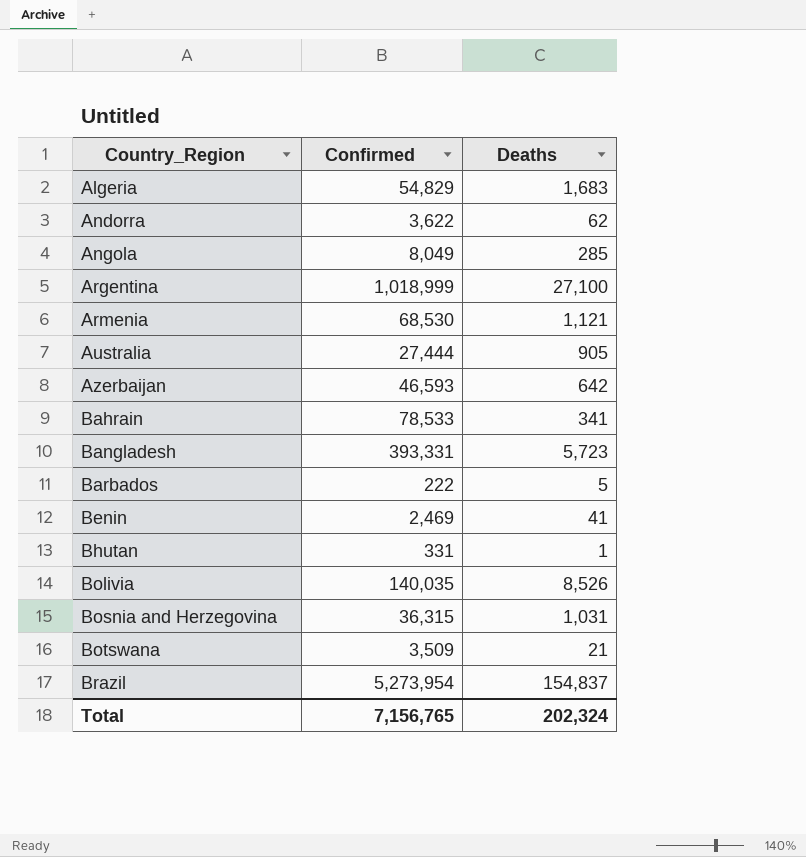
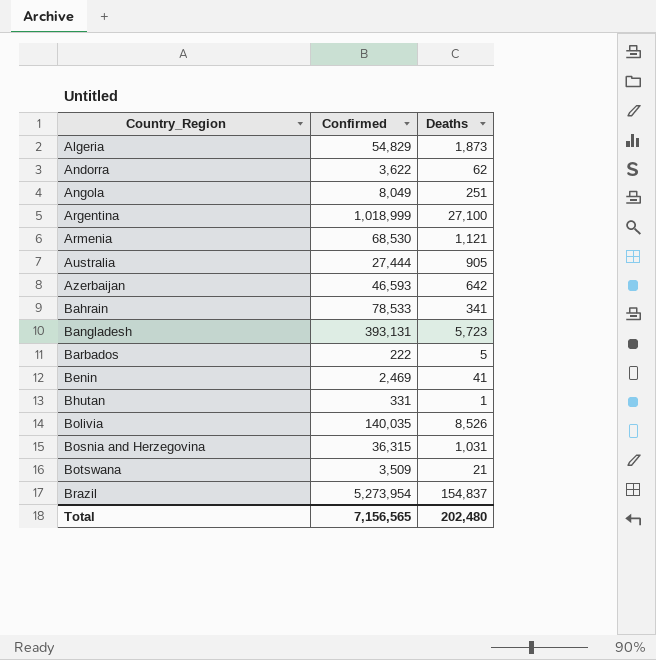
Algeria | Deaths: 1,683 -> 1,873
Angola | Deaths: 285 -> 251
Bangladesh | Confirmed: 393,331 -> 393,131
Total | Confirmed: 7,156,765 -> 7,156,565
Total | Deaths: 202,324 -> 202,480

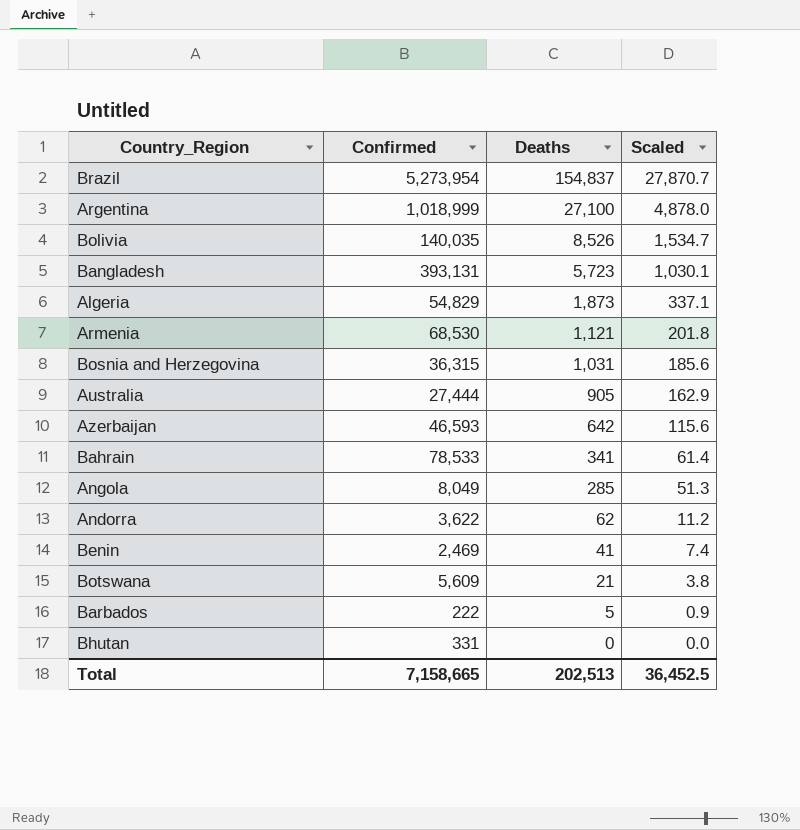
row order: Country_Region ascending -> Deaths descending
column Scaled | formula: none -> [Deaths] * 0.18
Angola | Deaths: 251 -> 285
Botswana | Confirmed: 3,509 -> 5,609
Bhutan | Deaths: 1 -> 0
Total | Confirmed: 7,156,565 -> 7,158,665
Total | Deaths: 202,480 -> 202,513

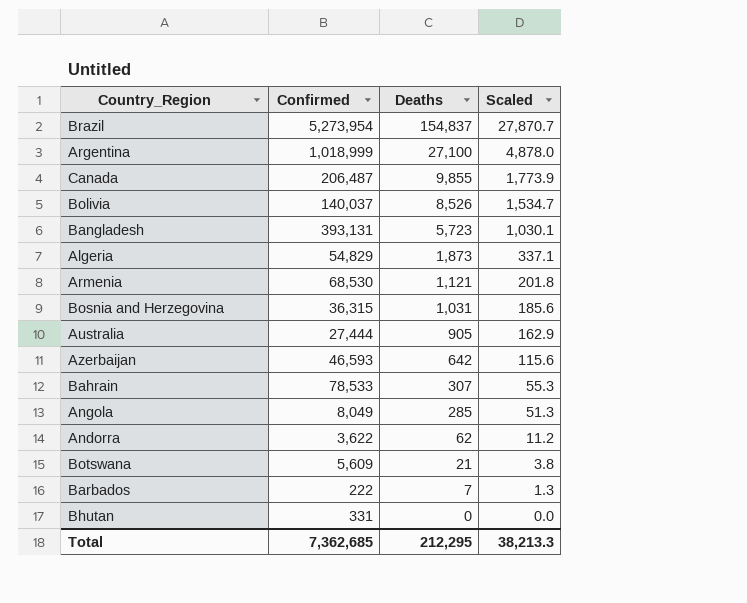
row Benin: 2,469 | 41 | 7.4 -> none
row Canada: none -> 206,487 | 9,855 | 1,773.9
Bolivia | Confirmed: 140,035 -> 140,037
Bahrain | Deaths: 341 -> 307
Bahrain | Scaled: 61.4 -> 55.3
Barbados | Deaths: 5 -> 7
Barbados | Scaled: 0.9 -> 1.3
Total | Confirmed: 7,158,665 -> 7,362,685
Total | Deaths: 202,513 -> 212,295
Total | Scaled: 36,452.5 -> 38,213.3

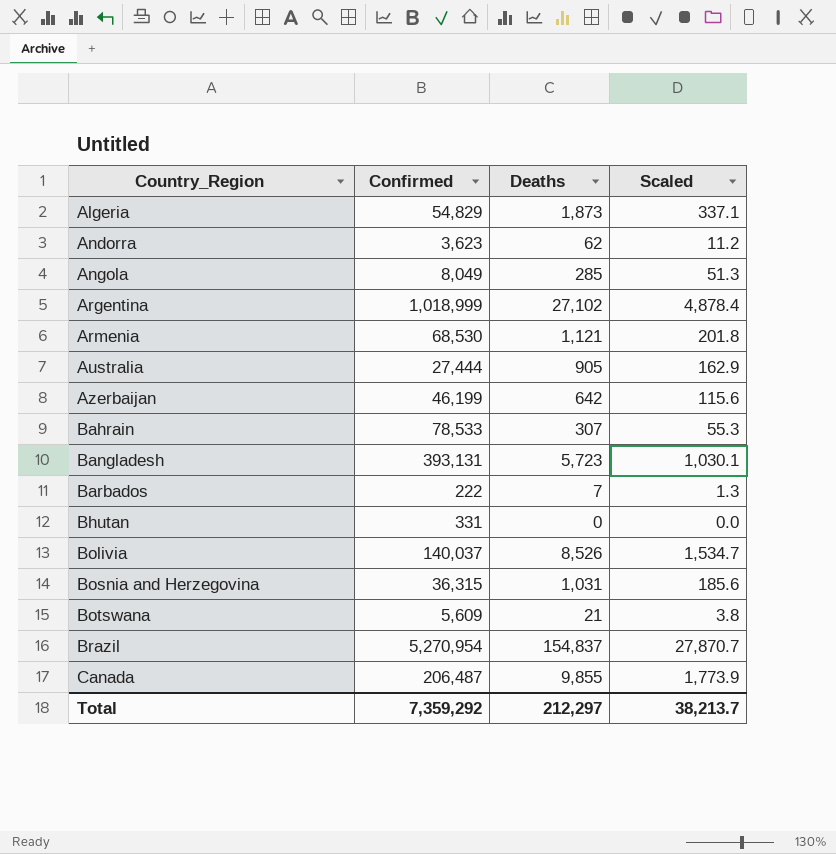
row order: Deaths descending -> Country_Region ascending
Andorra | Confirmed: 3,622 -> 3,623
Argentina | Deaths: 27,100 -> 27,102
Argentina | Scaled: 4,878.0 -> 4,878.4
Azerbaijan | Confirmed: 46,593 -> 46,199
Brazil | Confirmed: 5,273,954 -> 5,270,954
Total | Confirmed: 7,362,685 -> 7,359,292
Total | Deaths: 212,295 -> 212,297
Total | Scaled: 38,213.3 -> 38,213.7

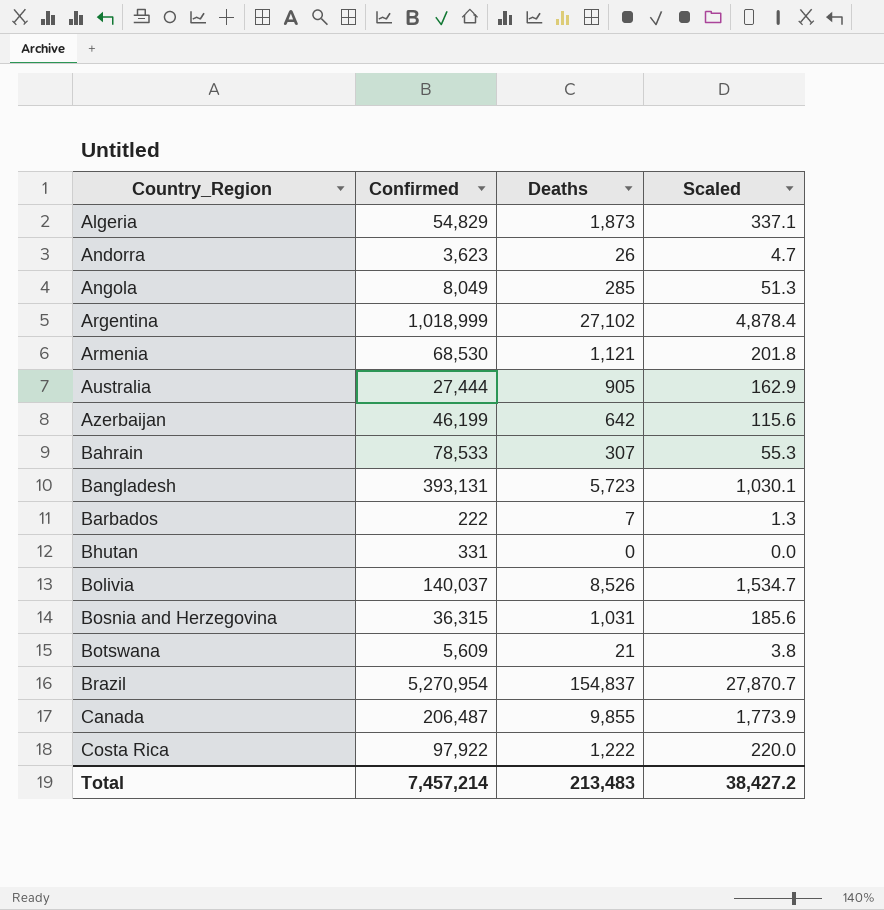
Andorra | Deaths: 62 -> 26
Andorra | Scaled: 11.2 -> 4.7
row Costa Rica: none -> 97,922 | 1,222 | 220.0
Total | Confirmed: 7,359,292 -> 7,457,214
Total | Deaths: 212,297 -> 213,483
Total | Scaled: 38,213.7 -> 38,427.2

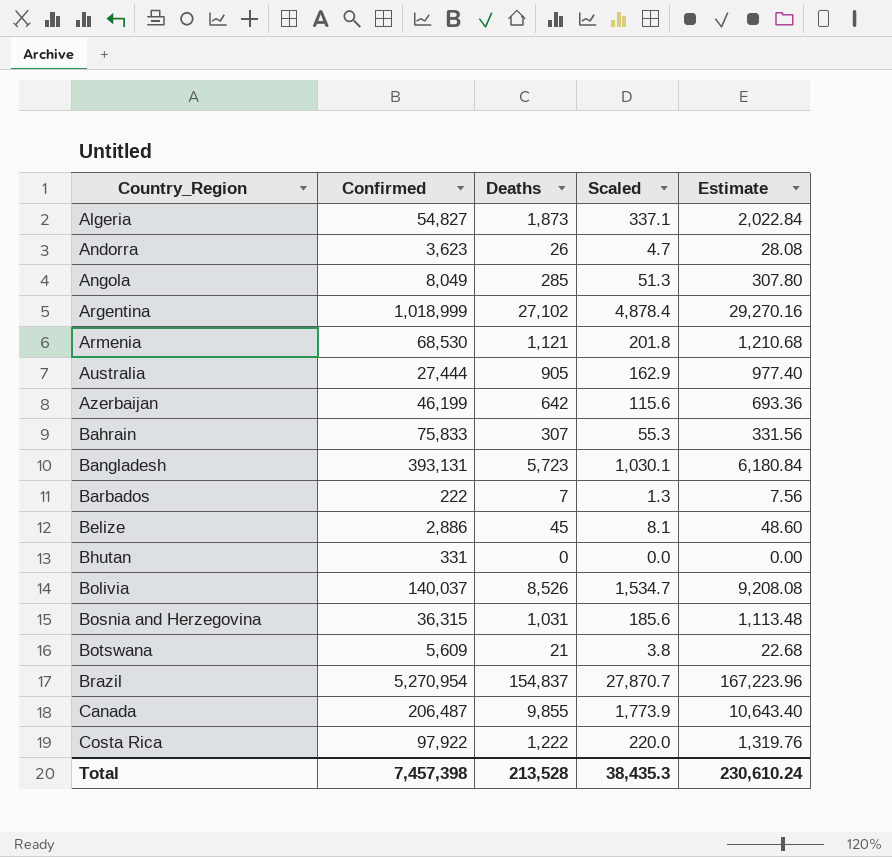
column Estimate | formula: none -> [Deaths] * 1.08
Algeria | Confirmed: 54,829 -> 54,827
Bahrain | Confirmed: 78,533 -> 75,833
row Belize: none -> 2,886 | 45 | 8.1 | 48.60
Total | Confirmed: 7,457,214 -> 7,457,398
Total | Deaths: 213,483 -> 213,528
Total | Scaled: 38,427.2 -> 38,435.3

